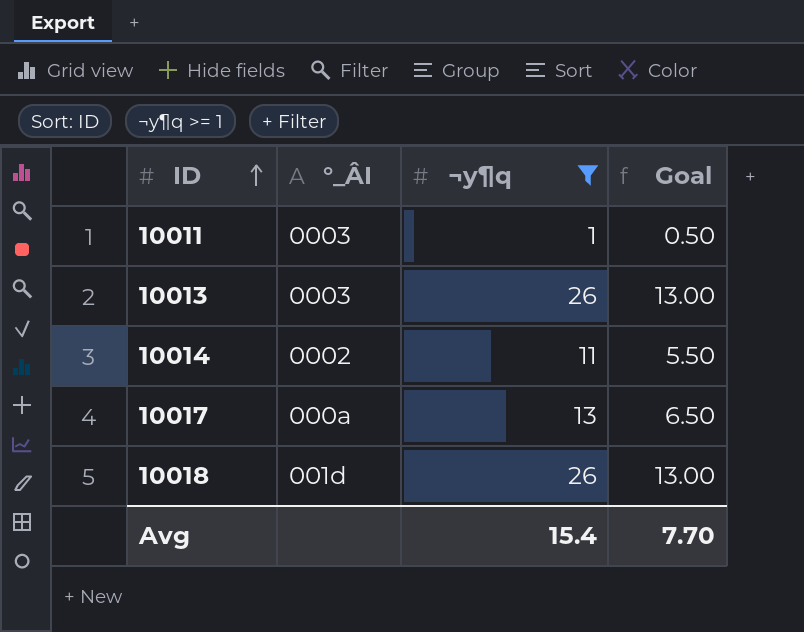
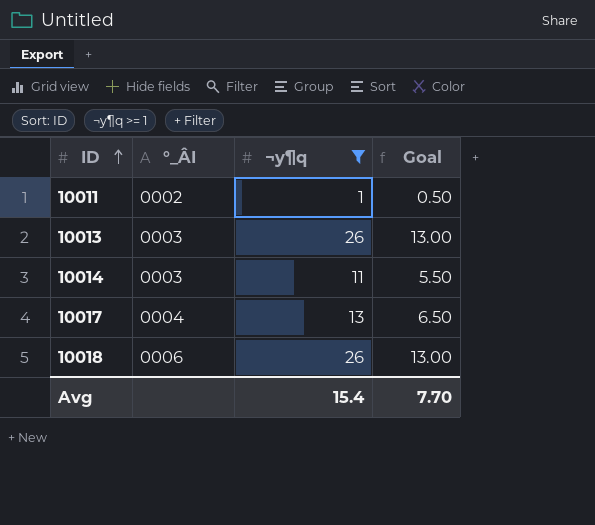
10011 | °_ÂI: 0003 -> 0002
10014 | °_ÂI: 0002 -> 0003
10017 | °_ÂI: 000a -> 0004
10018 | °_ÂI: 001d -> 0006

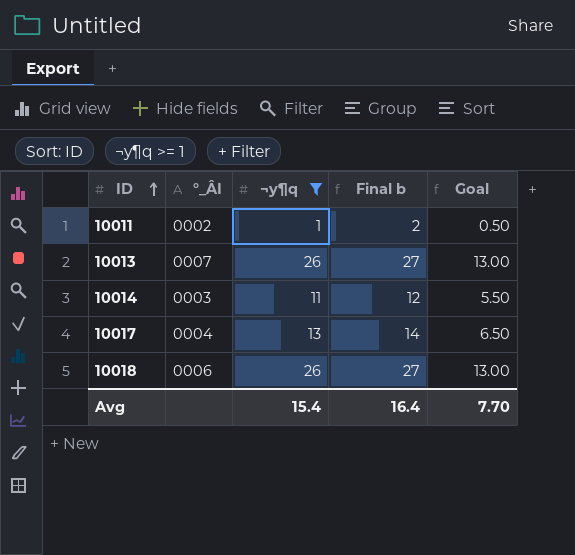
column Final b | formula: none -> [¬y¶q] + 1
10013 | °_ÂI: 0003 -> 0007

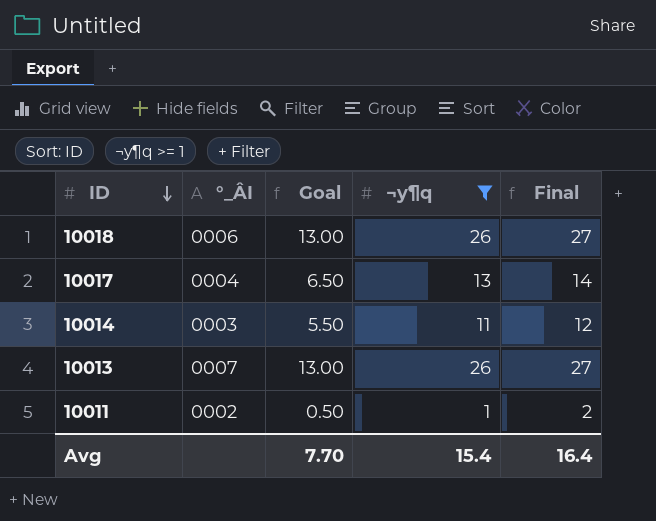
row order: ID ascending -> ID descending
column Goal | position: 5 -> 3
column name: Final b -> Final

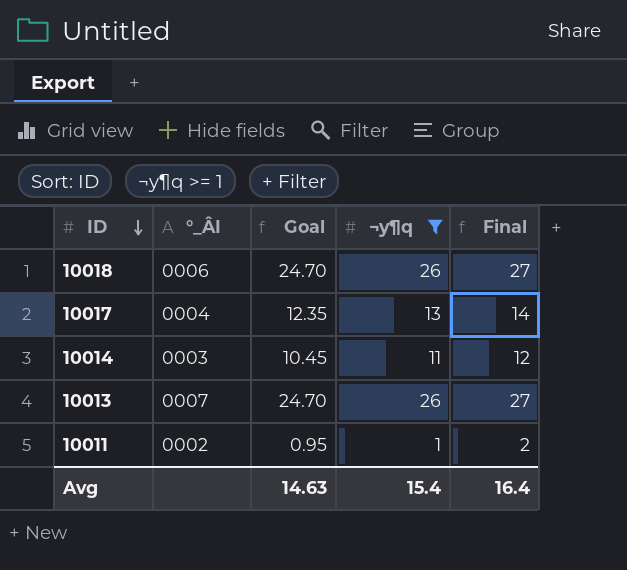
column Goal | formula: [¬y¶q] * 0.5 -> [¬y¶q] * 0.95
Avg | Goal: 7.70 -> 14.63

